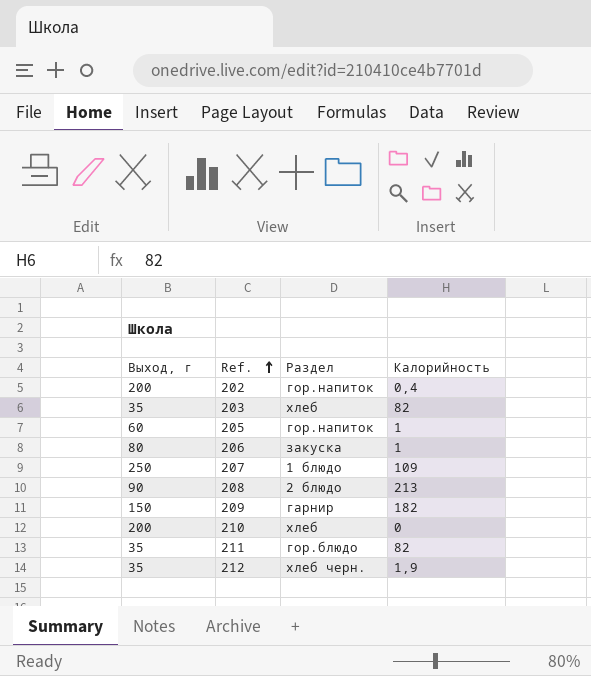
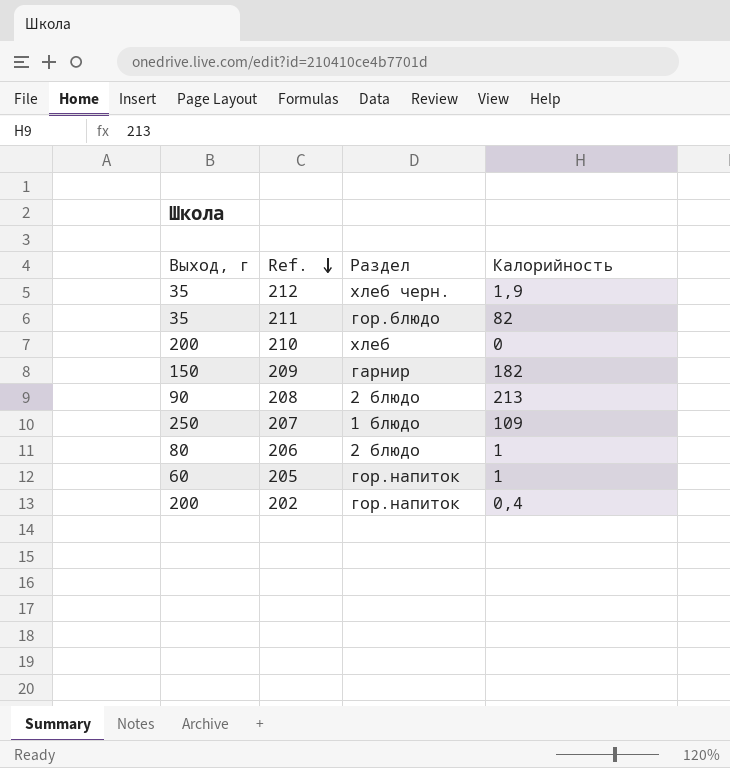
row order: Ref. ascending -> Ref. descending
row 203: 35 | хлеб | 82 -> none
206 | Раздел: закуска -> 2 блюдо

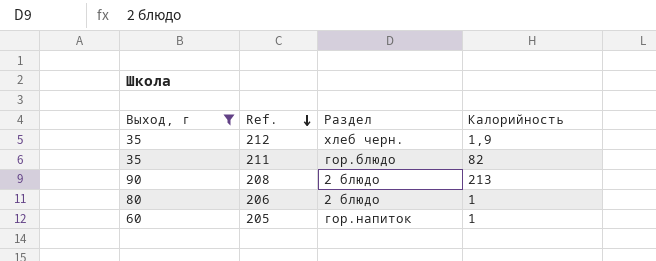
filter: none -> Выход, г <= 90

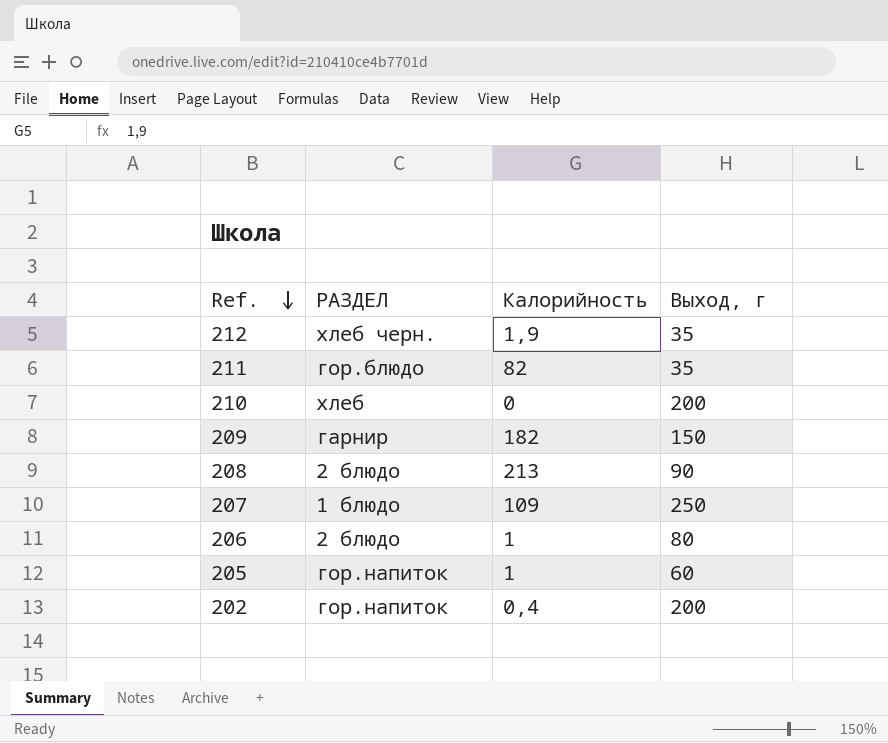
filter: Выход, г <= 90 -> none
column name: Раздел -> РАЗДЕЛ
column Выход, г | position: 1 -> 4

